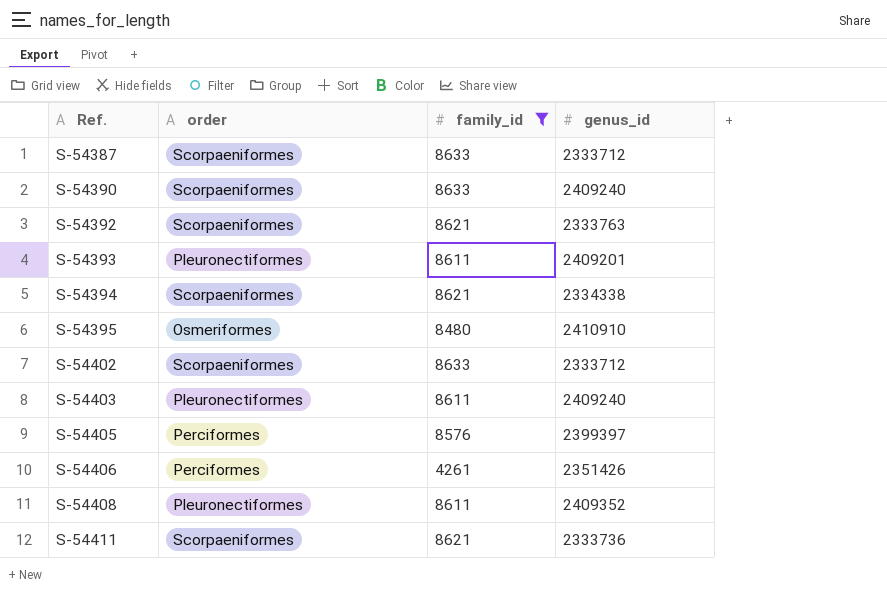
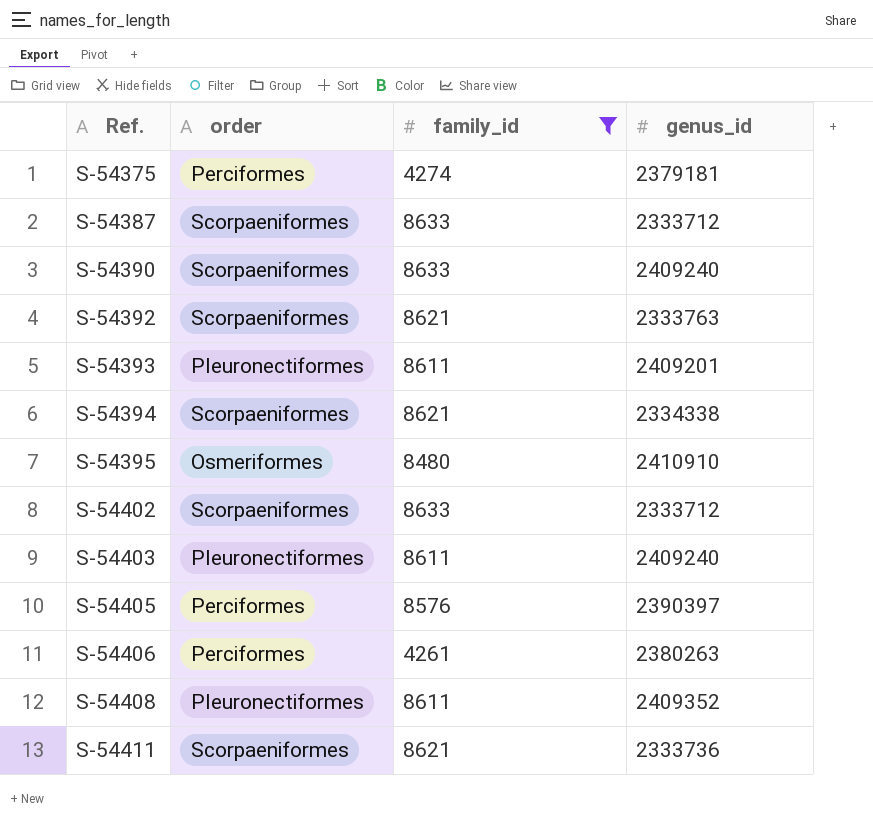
row S-54375: none -> Perciformes | 4274 | 2379181
S-54405 | genus_id: 2399397 -> 2390397
S-54406 | genus_id: 2351426 -> 2380263

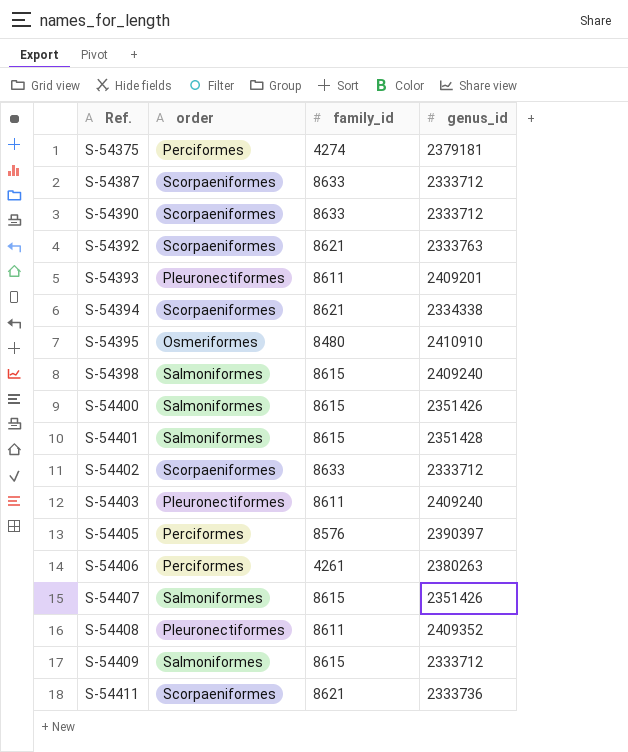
filter: family_id != 8615 -> none
S-54390 | genus_id: 2409240 -> 2333712

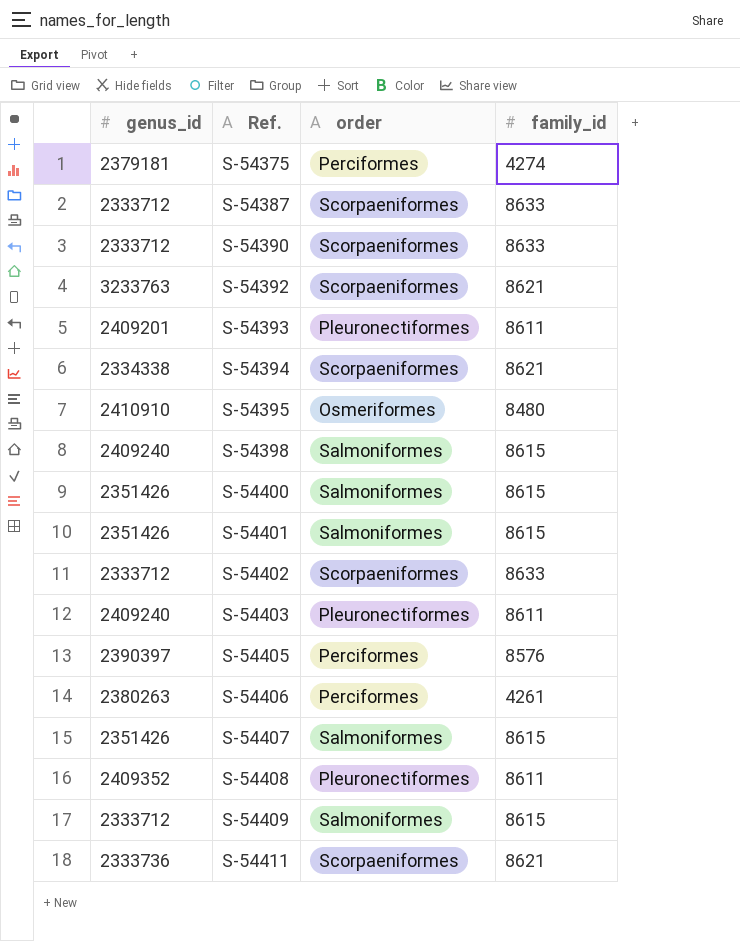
column genus_id | position: 4 -> 1
S-54392 | genus_id: 2333763 -> 3233763
S-54401 | genus_id: 2351428 -> 2351426

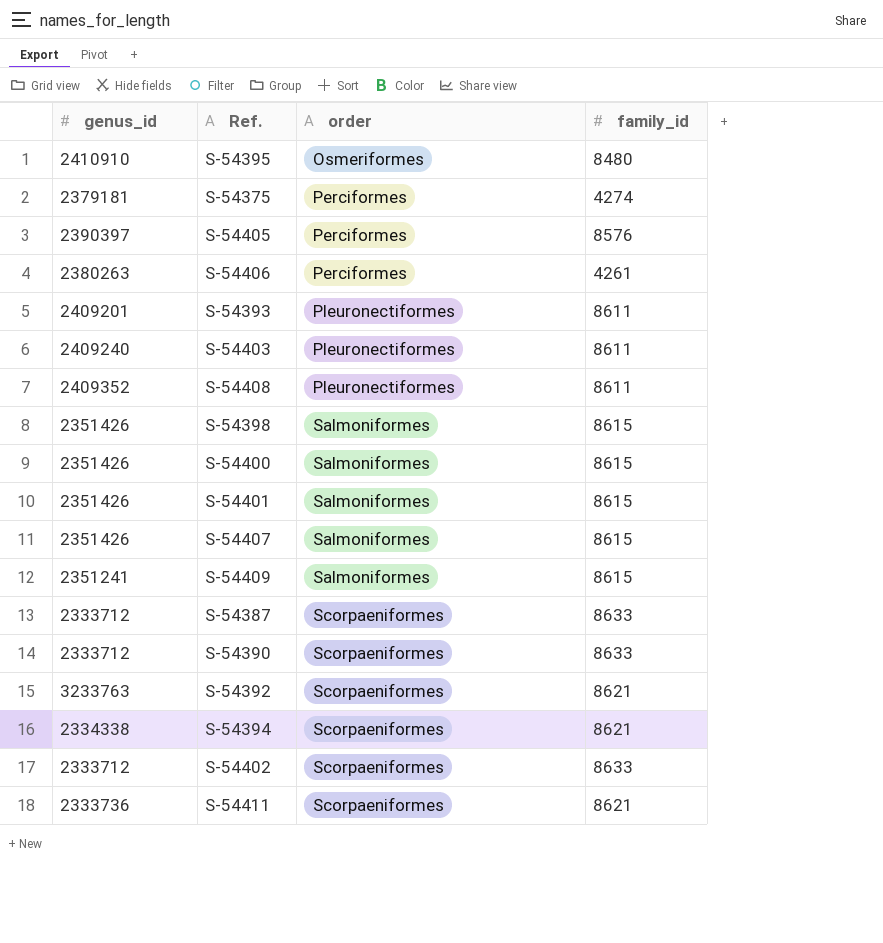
row order: Ref. ascending -> order ascending
S-54398 | genus_id: 2409240 -> 2351426
S-54409 | genus_id: 2333712 -> 2351241

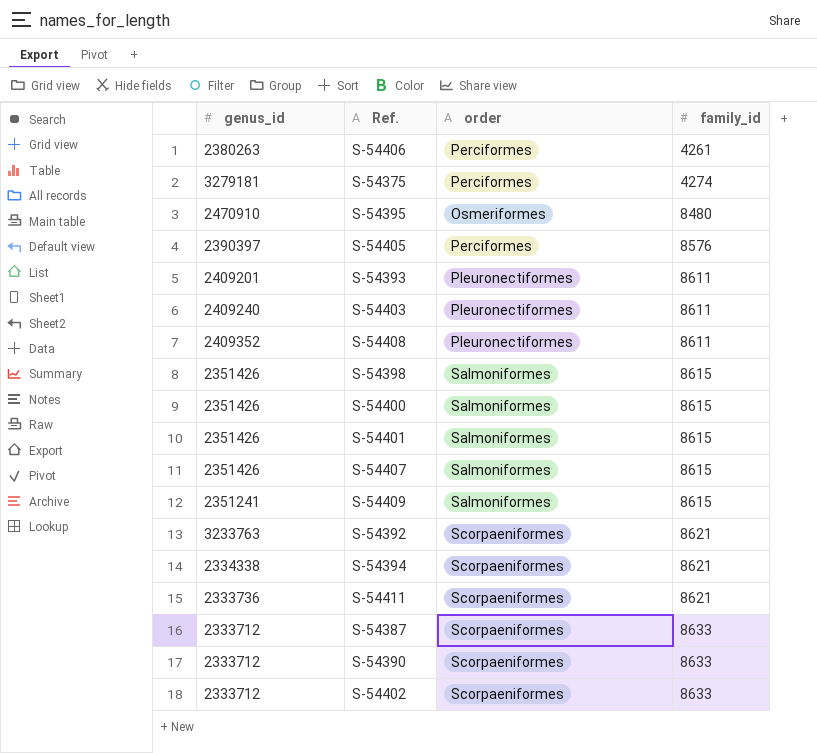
row order: order ascending -> family_id ascending
S-54375 | genus_id: 2379181 -> 3279181
S-54395 | genus_id: 2410910 -> 2470910

